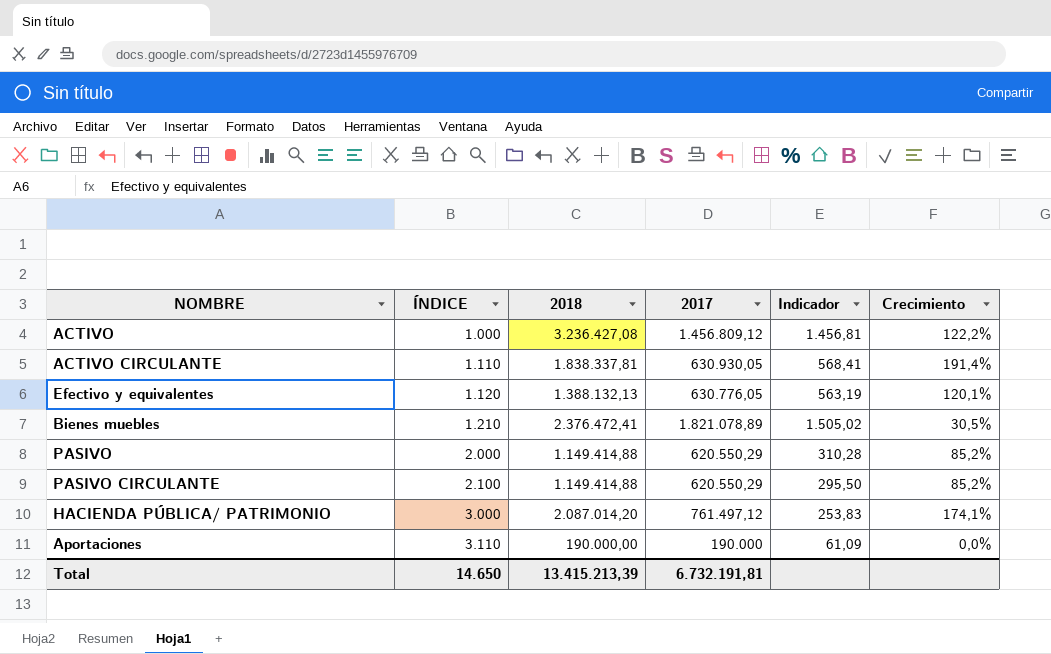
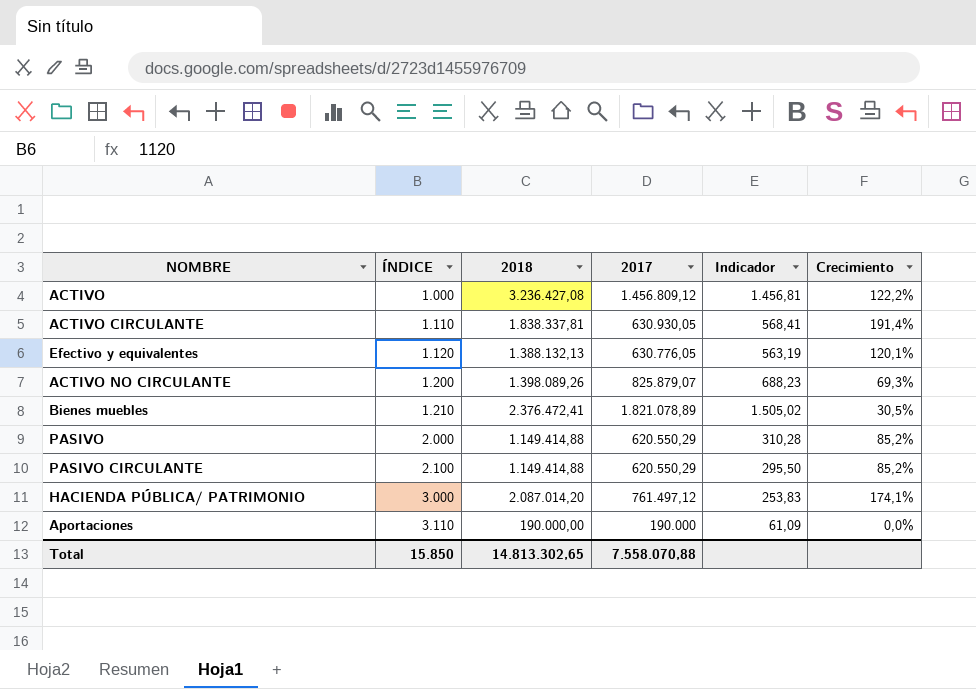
row ACTIVO NO CIRCULANTE: none -> 1.200 | 1.398.089,26 | 825.879,07 | 688,23 | 69,3%
Total | ÍNDICE: 14.650 -> 15.850
Total | 2018: 13.415.213,39 -> 14.813.302,65
Total | 2017: 6.732.191,81 -> 7.558.070,88

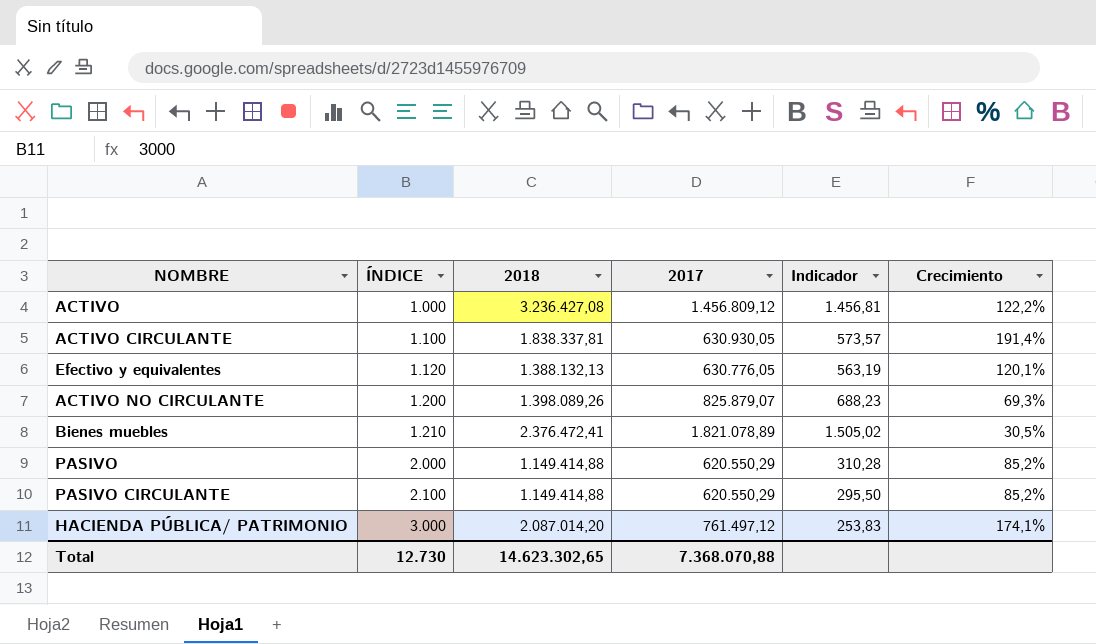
row Aportaciones: 3.110 | 190.000,00 | 190.000 | 61,09 | 0,0% -> none
ACTIVO CIRCULANTE | ÍNDICE: 1.110 -> 1.100
ACTIVO CIRCULANTE | Indicador: 568,41 -> 573,57
Total | ÍNDICE: 15.850 -> 12.730
Total | 2018: 14.813.302,65 -> 14.623.302,65
Total | 2017: 7.558.070,88 -> 7.368.070,88

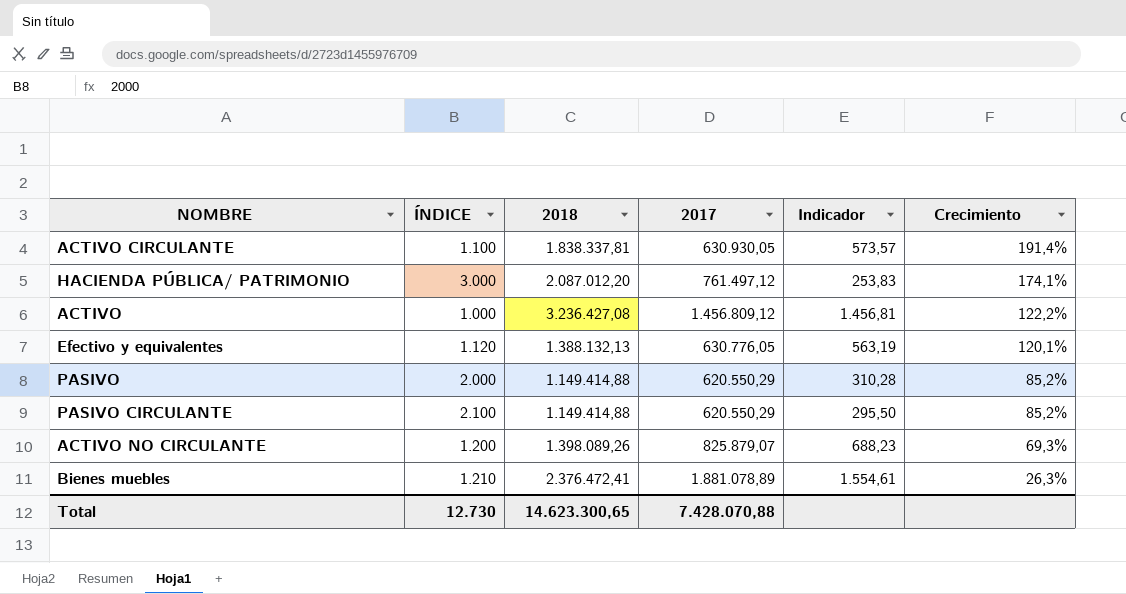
row order: ÍNDICE ascending -> Crecimiento descending
HACIENDA PÚBLICA/ PATRIMONIO | 2018: 2.087.014,20 -> 2.087.012,20
Bienes muebles | 2017: 1.821.078,89 -> 1.881.078,89
Bienes muebles | Indicador: 1.505,02 -> 1.554,61
Bienes muebles | Crecimiento: 30,5% -> 26,3%
Total | 2018: 14.623.302,65 -> 14.623.300,65
Total | 2017: 7.368.070,88 -> 7.428.070,88

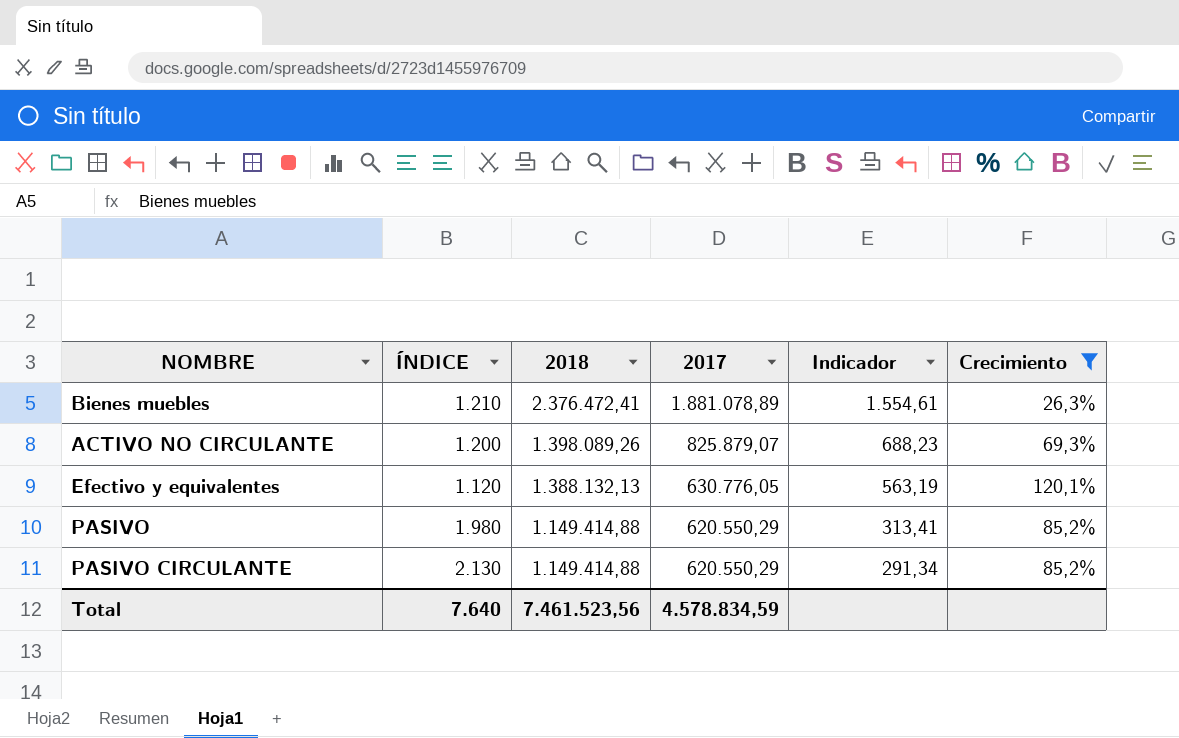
filter: none -> Crecimiento <= 120,1%
row order: Crecimiento descending -> 2018 descending
PASIVO | ÍNDICE: 2.000 -> 1.980
PASIVO | Indicador: 310,28 -> 313,41
PASIVO CIRCULANTE | ÍNDICE: 2.100 -> 2.130
PASIVO CIRCULANTE | Indicador: 295,50 -> 291,34
Total | ÍNDICE: 12.730 -> 7.640
Total | 2018: 14.623.300,65 -> 7.461.523,56
Total | 2017: 7.428.070,88 -> 4.578.834,59

